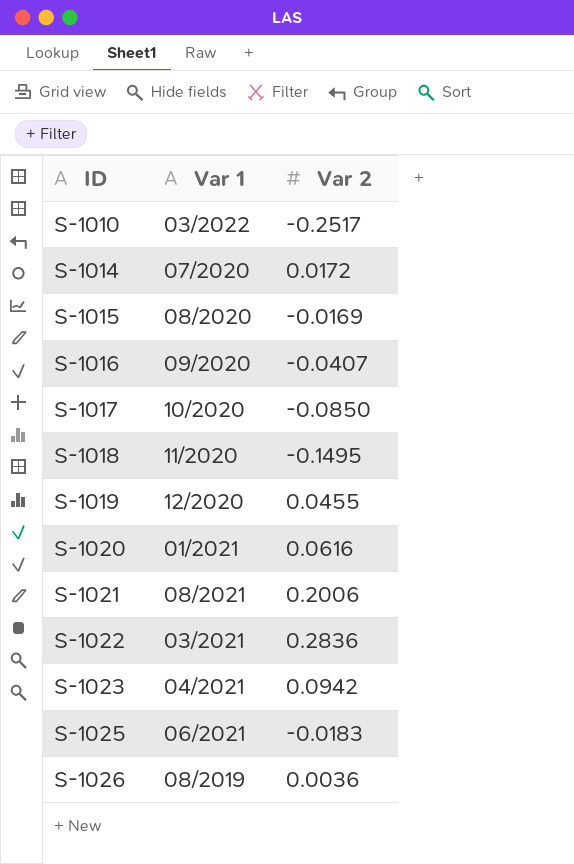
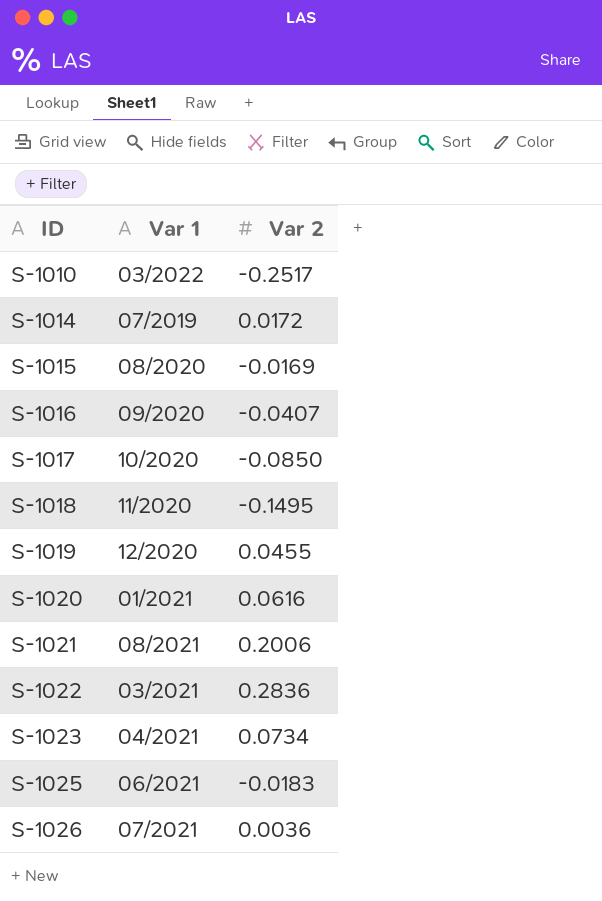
S-1014 | Var 1: 07/2020 -> 07/2019
S-1023 | Var 2: 0.0942 -> 0.0734
S-1026 | Var 1: 08/2019 -> 07/2021

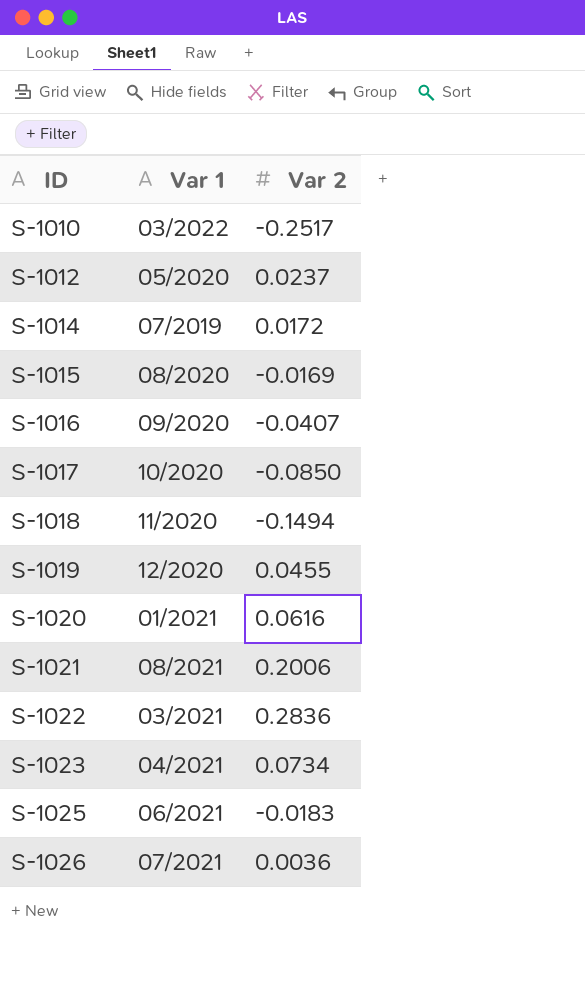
row S-1012: none -> 05/2020 | 0.0237
S-1018 | Var 2: -0.1495 -> -0.1494

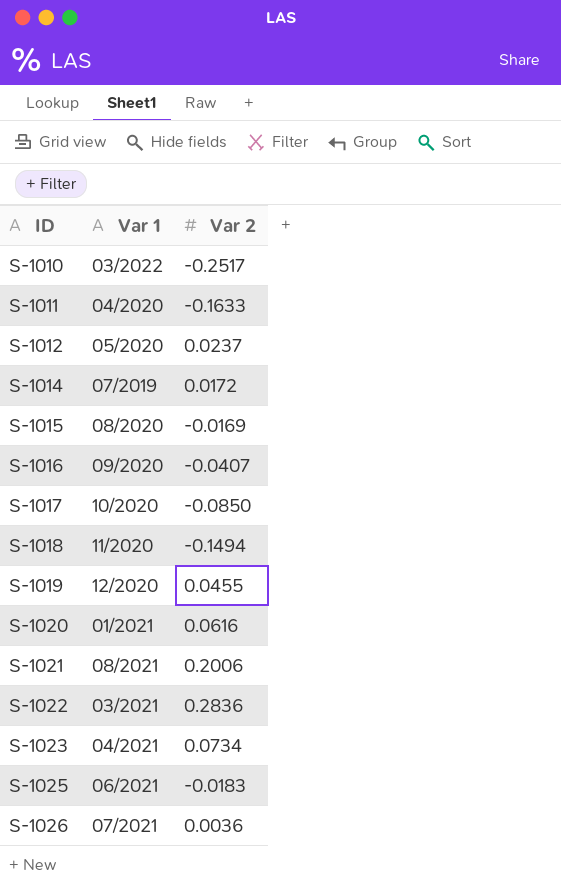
row S-1011: none -> 04/2020 | -0.1633

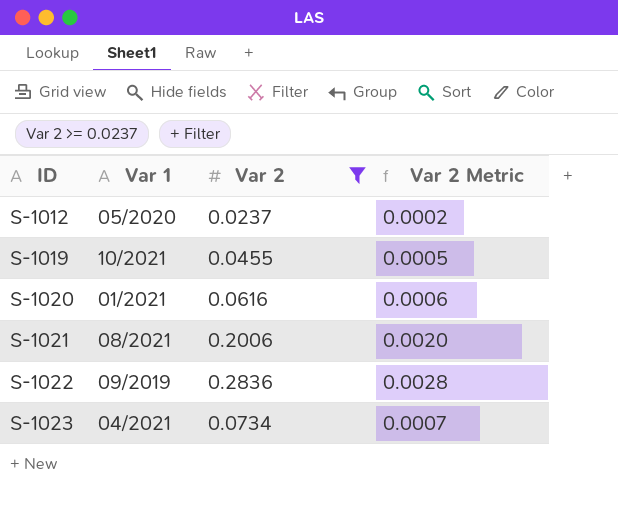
filter: none -> Var 2 >= 0.0237
column Var 2 Metric | formula: none -> [Var 2] * 0.01
S-1019 | Var 1: 12/2020 -> 10/2021
S-1022 | Var 1: 03/2021 -> 09/2019

